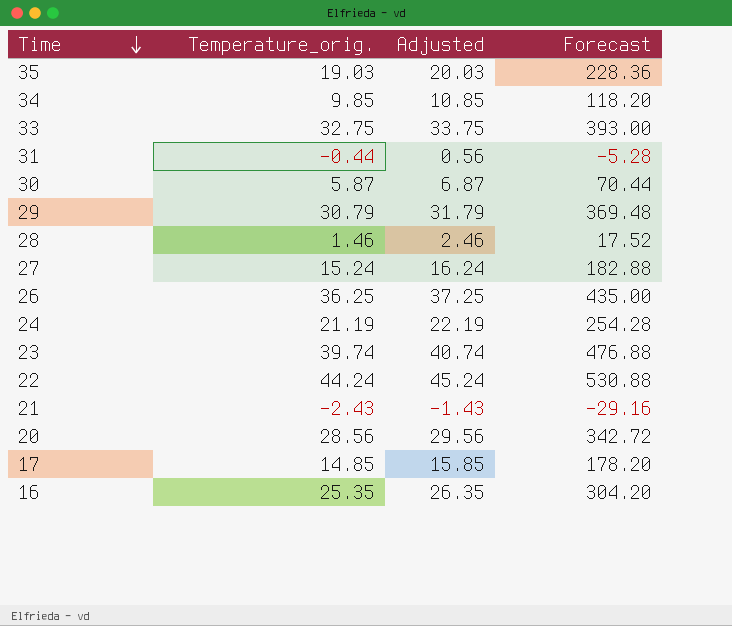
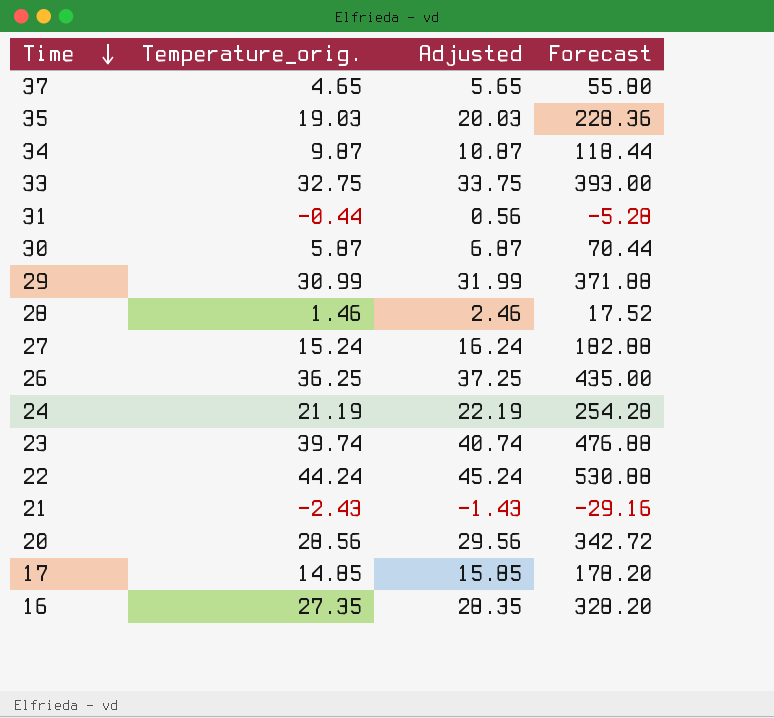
row 37: none -> 4.65 | 5.65 | 55.80
34 | Temperature_orig.: 9.85 -> 9.87
34 | Adjusted: 10.85 -> 10.87
34 | Forecast: 118.20 -> 118.44
29 | Temperature_orig.: 30.79 -> 30.99
29 | Adjusted: 31.79 -> 31.99
29 | Forecast: 369.48 -> 371.88
16 | Temperature_orig.: 25.35 -> 27.35
16 | Adjusted: 26.35 -> 28.35
16 | Forecast: 304.20 -> 328.20

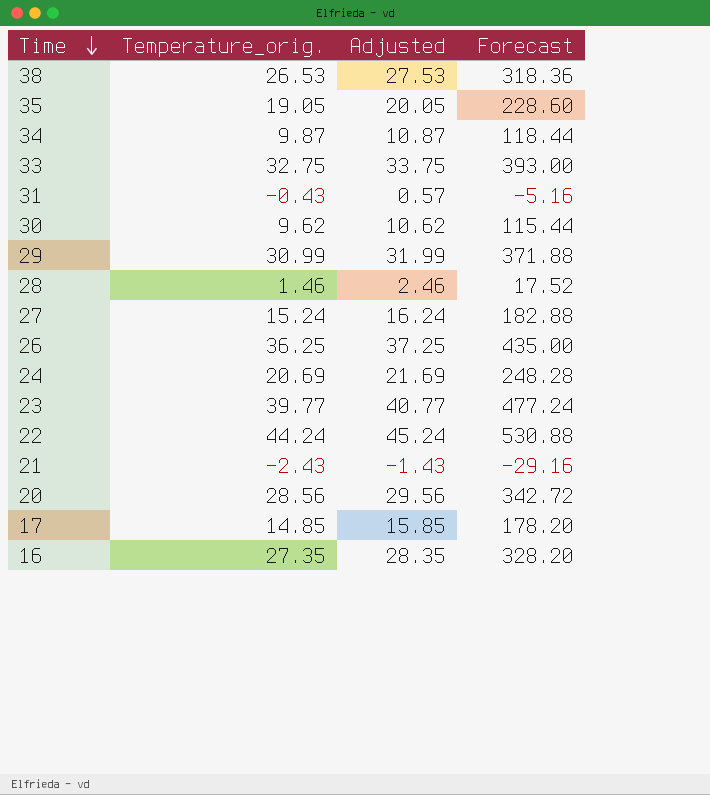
row 37: 4.65 | 5.65 | 55.80 -> none
row 38: none -> 26.53 | 27.53 | 318.36
35 | Temperature_orig.: 19.03 -> 19.05
35 | Adjusted: 20.03 -> 20.05
35 | Forecast: 228.36 -> 228.60
31 | Temperature_orig.: -0.44 -> -0.43
31 | Adjusted: 0.56 -> 0.57
31 | Forecast: -5.28 -> -5.16
30 | Temperature_orig.: 5.87 -> 9.62
30 | Adjusted: 6.87 -> 10.62
30 | Forecast: 70.44 -> 115.44
24 | Temperature_orig.: 21.19 -> 20.69
24 | Adjusted: 22.19 -> 21.69
24 | Forecast: 254.28 -> 248.28
23 | Temperature_orig.: 39.74 -> 39.77
23 | Adjusted: 40.74 -> 40.77
23 | Forecast: 476.88 -> 477.24

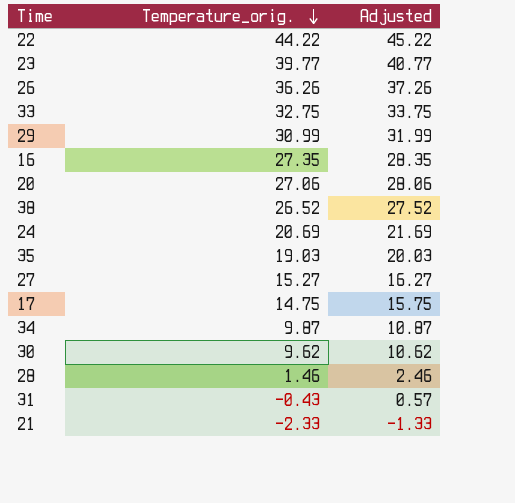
row order: Time descending -> Temperature_orig. descending
column Forecast | formula: [Temperature_orig.] * 12 -> none
22 | Temperature_orig.: 44.24 -> 44.22
22 | Adjusted: 45.24 -> 45.22
26 | Temperature_orig.: 36.25 -> 36.26
26 | Adjusted: 37.25 -> 37.26
20 | Temperature_orig.: 28.56 -> 27.06
20 | Adjusted: 29.56 -> 28.06
38 | Temperature_orig.: 26.53 -> 26.52
38 | Adjusted: 27.53 -> 27.52
35 | Temperature_orig.: 19.05 -> 19.03
35 | Adjusted: 20.05 -> 20.03
27 | Temperature_orig.: 15.24 -> 15.27
27 | Adjusted: 16.24 -> 16.27
17 | Temperature_orig.: 14.85 -> 14.75
17 | Adjusted: 15.85 -> 15.75
21 | Temperature_orig.: -2.43 -> -2.33
21 | Adjusted: -1.43 -> -1.33

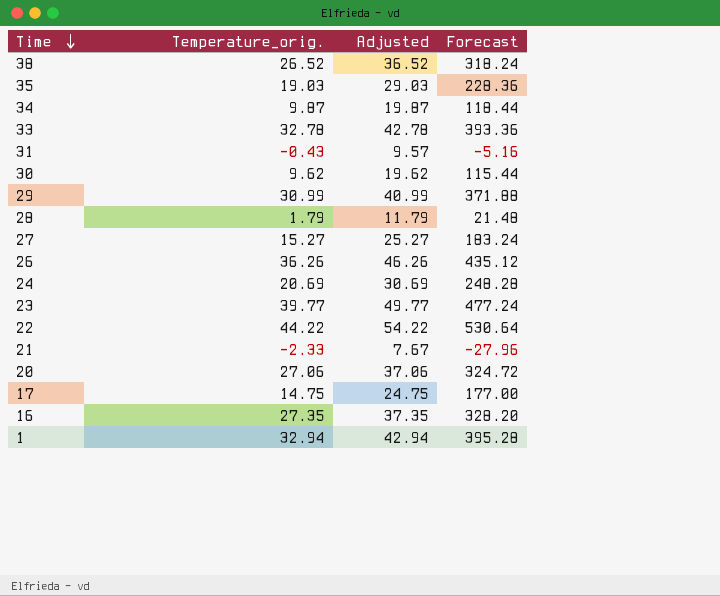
row order: Temperature_orig. descending -> Time descending
column Adjusted | formula: [Temperature_orig.] + 1 -> [Temperature_orig.] + 10
column Forecast | formula: none -> [Temperature_orig.] * 12
33 | Temperature_orig.: 32.75 -> 32.78
28 | Temperature_orig.: 1.46 -> 1.79
row 1: none -> 32.94 | 42.94 | 395.28

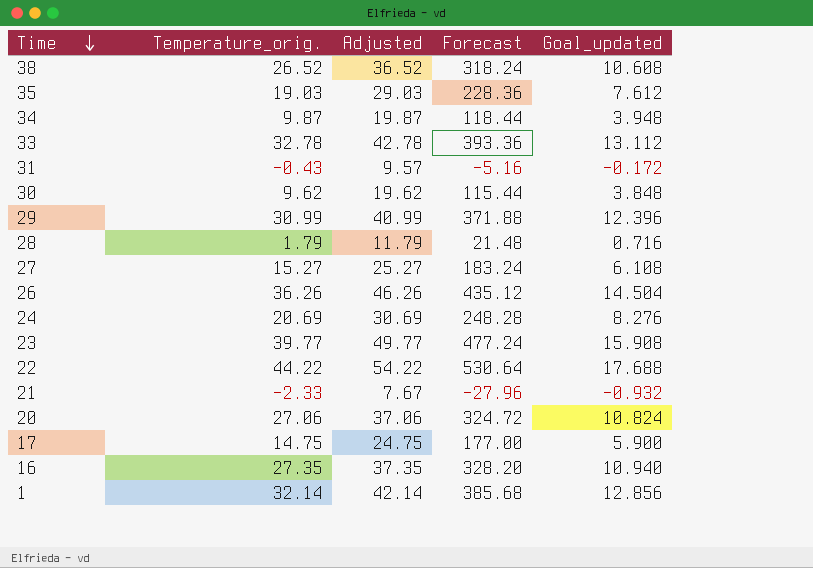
column Goal_updated | formula: none -> [Temperature_orig.] * 0.4
1 | Temperature_orig.: 32.94 -> 32.14
1 | Adjusted: 42.94 -> 42.14
1 | Forecast: 395.28 -> 385.68

